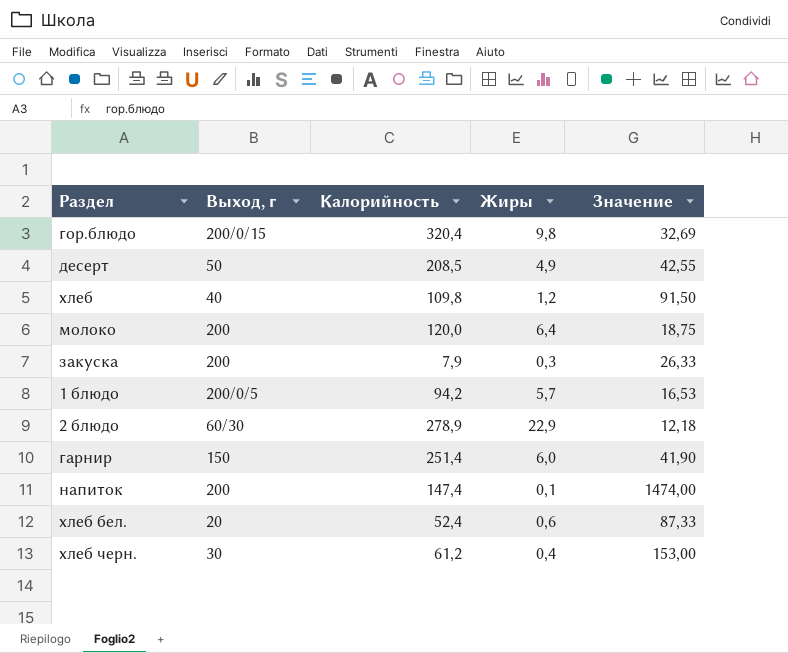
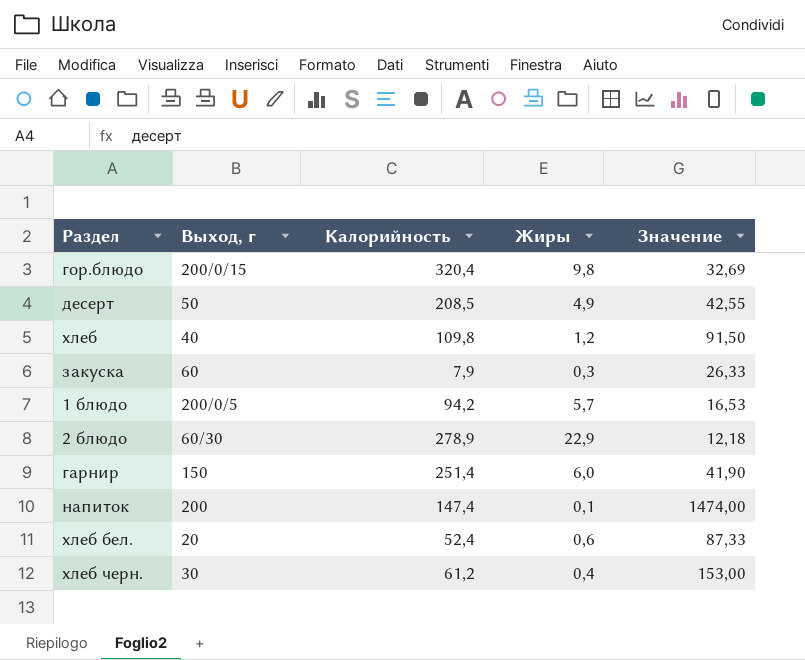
row молоко: 200 | 120,0 | 6,4 | 18,75 -> none
закуска | Выход, г: 200 -> 60

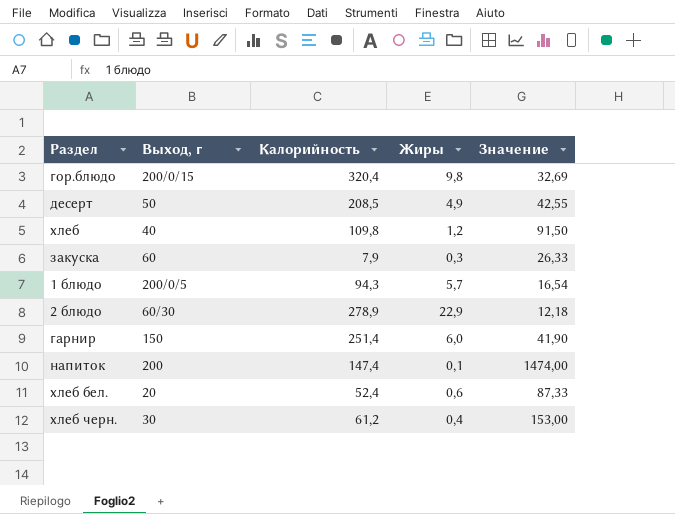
1 блюдо | Калорийность: 94,2 -> 94,3
1 блюдо | Значение: 16,53 -> 16,54

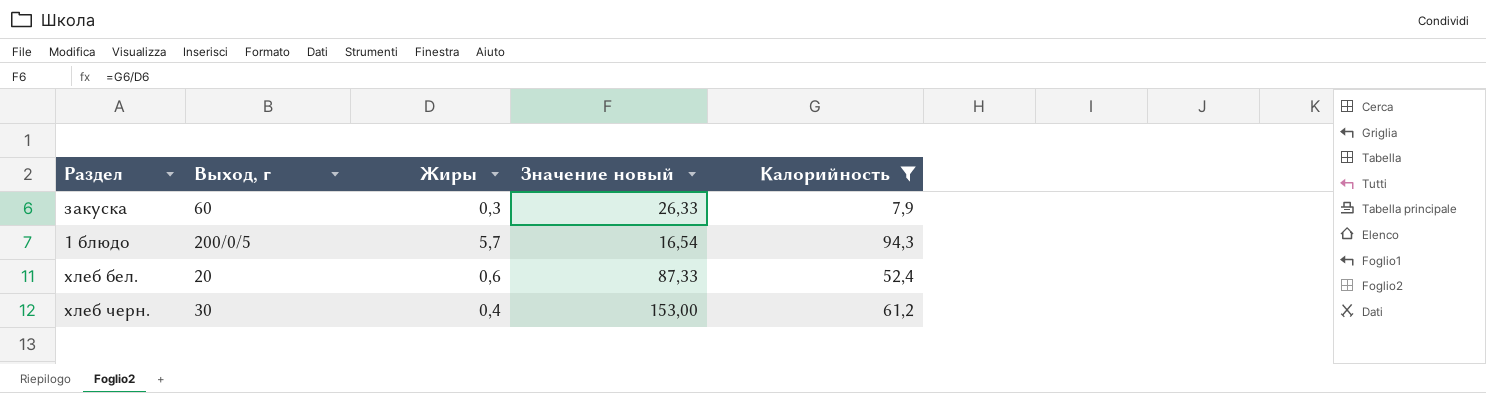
filter: none -> Калорийность <= 94,3
column name: Значение -> Значение новый
column Калорийность | position: 3 -> 5

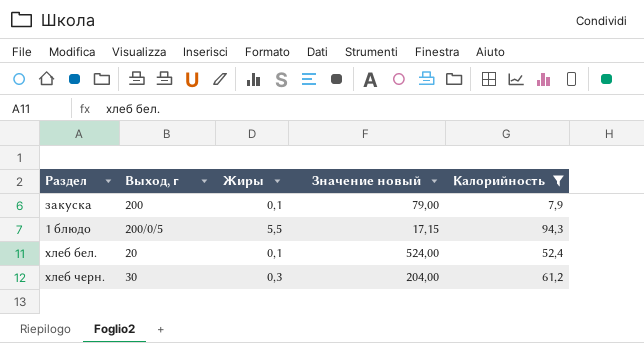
закуска | Выход, г: 60 -> 200
закуска | Жиры: 0,3 -> 0,1
закуска | Значение новый: 26,33 -> 79,00
1 блюдо | Жиры: 5,7 -> 5,5
1 блюдо | Значение новый: 16,54 -> 17,15
хлеб бел. | Жиры: 0,6 -> 0,1
хлеб бел. | Значение новый: 87,33 -> 524,00
хлеб черн. | Жиры: 0,4 -> 0,3
хлеб черн. | Значение новый: 153,00 -> 204,00

